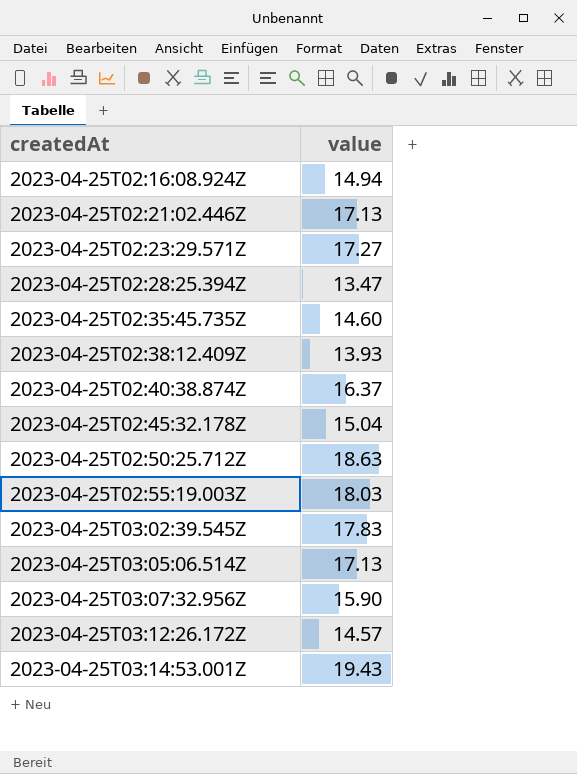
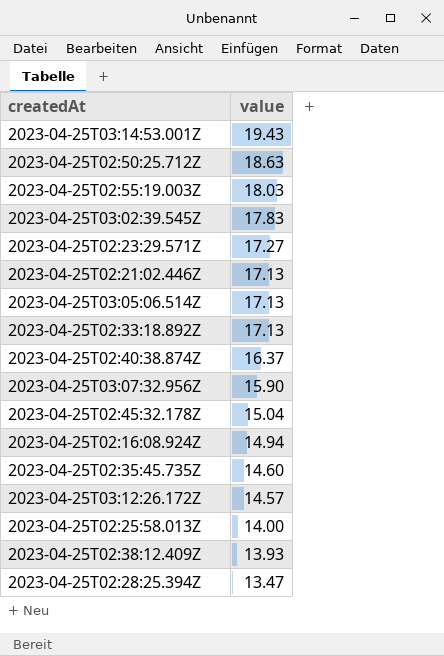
row order: createdAt ascending -> value descending
row 2023-04-25T02:33:18.892Z: none -> 17.13
row 2023-04-25T02:25:58.013Z: none -> 14.00

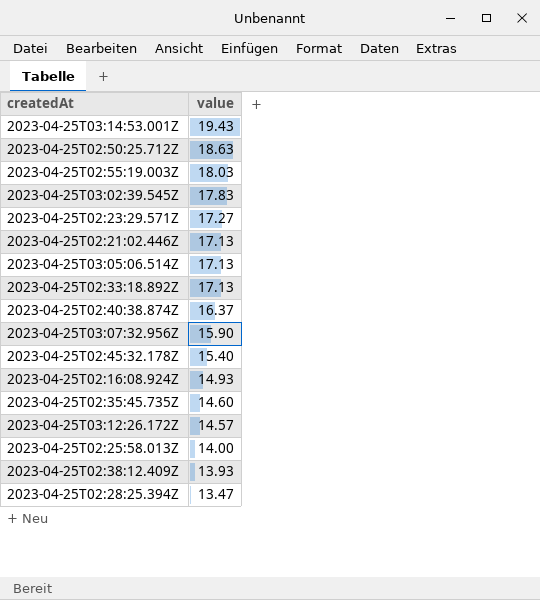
2023-04-25T02:45:32.178Z | value: 15.04 -> 15.40
2023-04-25T02:16:08.924Z | value: 14.94 -> 14.93

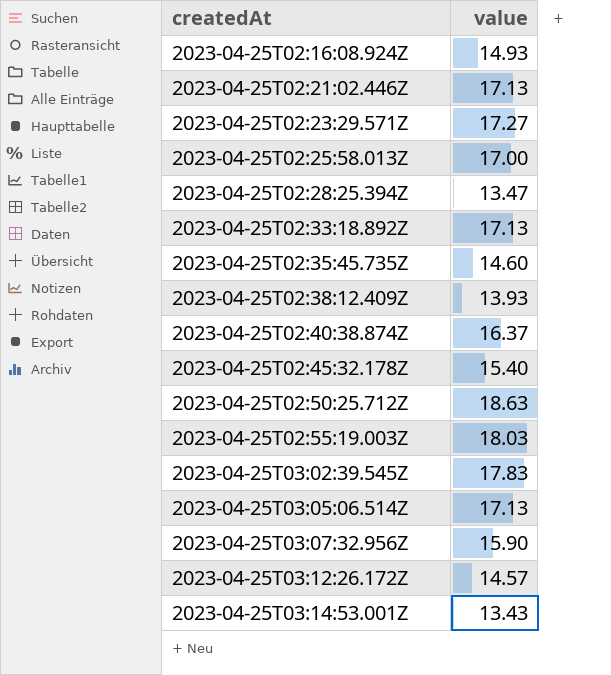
row order: value descending -> createdAt ascending
2023-04-25T02:25:58.013Z | value: 14.00 -> 17.00
2023-04-25T03:14:53.001Z | value: 19.43 -> 13.43

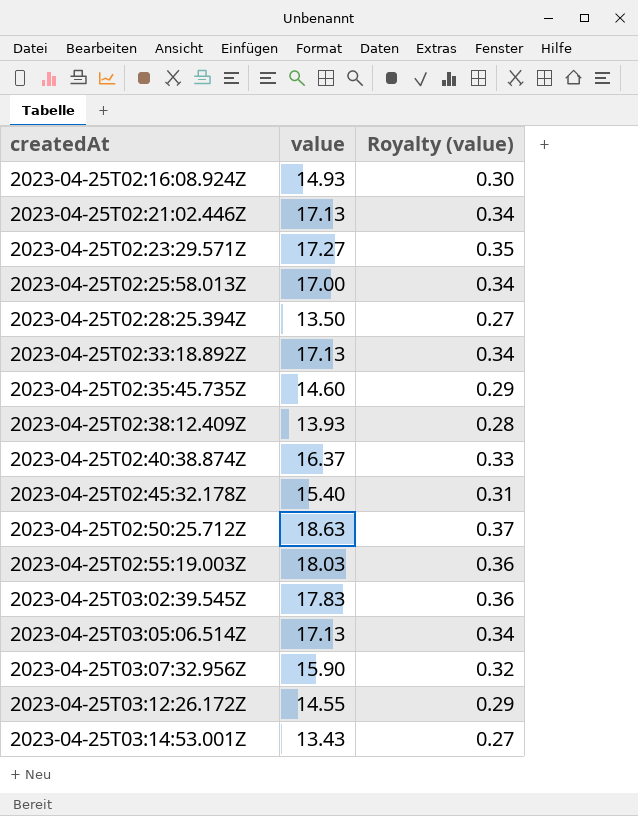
column Royalty (value) | formula: none -> [value] * 0.02
2023-04-25T02:28:25.394Z | value: 13.47 -> 13.50
2023-04-25T03:12:26.172Z | value: 14.57 -> 14.55

